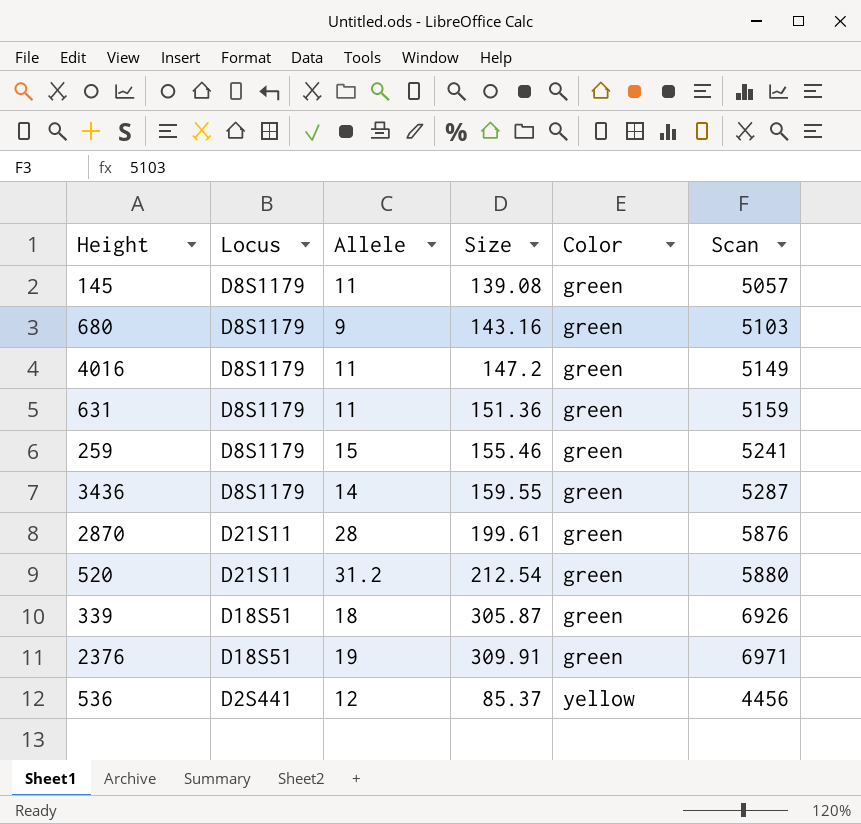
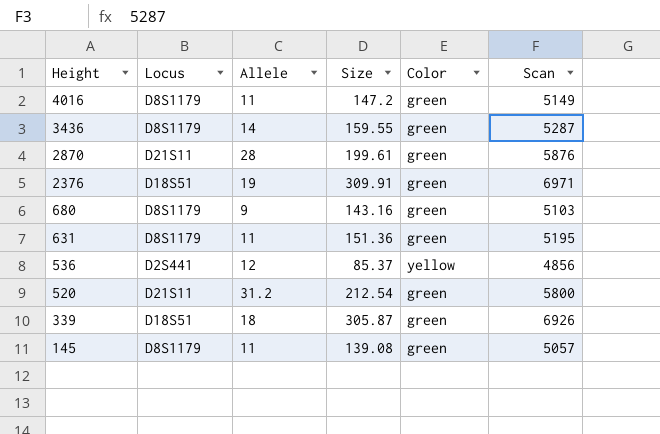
row order: Color ascending -> Height descending
row 259: D8S1179 | 15 | 155.46 | green | 5241 -> none
631 | Scan: 5159 -> 5195
536 | Scan: 4456 -> 4856
520 | Scan: 5880 -> 5800

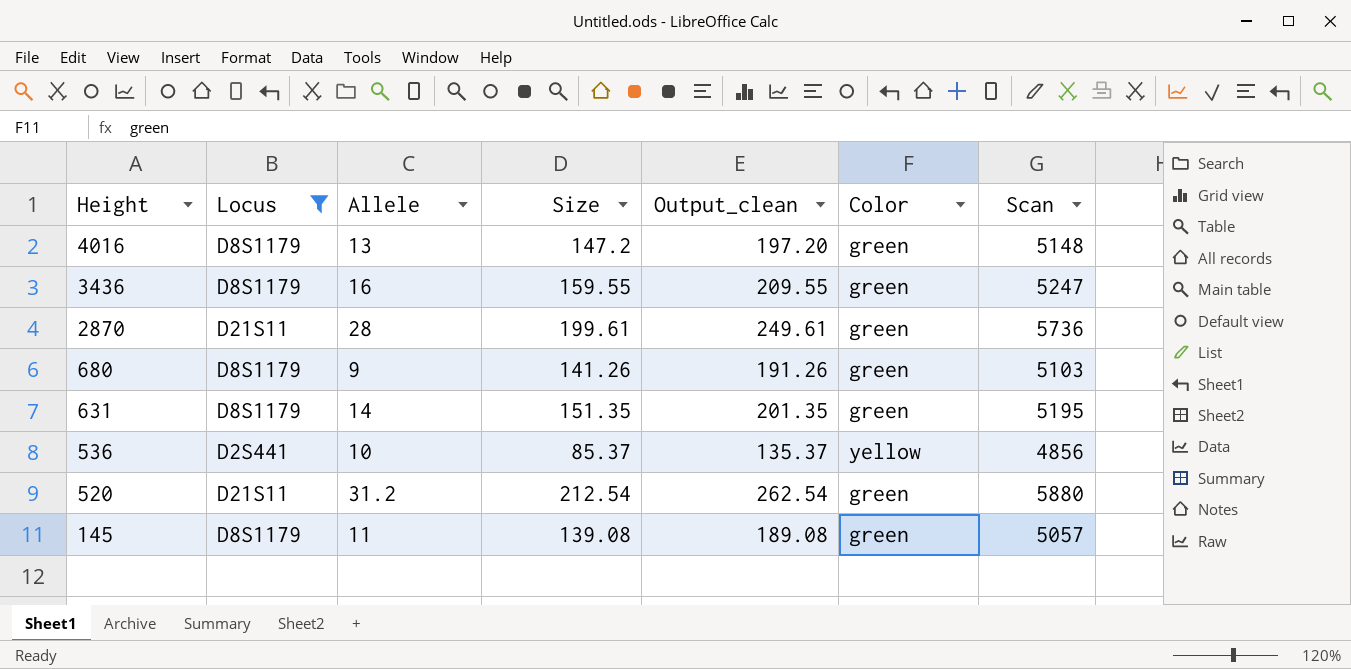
filter: none -> Locus != D18S51
column Output_clean | formula: none -> [Size] + 50
4016 | Allele: 11 -> 13
4016 | Scan: 5149 -> 5148
3436 | Allele: 14 -> 16
3436 | Scan: 5287 -> 5247
2870 | Scan: 5876 -> 5736
680 | Size: 143.16 -> 141.26
631 | Allele: 11 -> 14
631 | Size: 151.36 -> 151.35
536 | Allele: 12 -> 10
520 | Scan: 5800 -> 5880

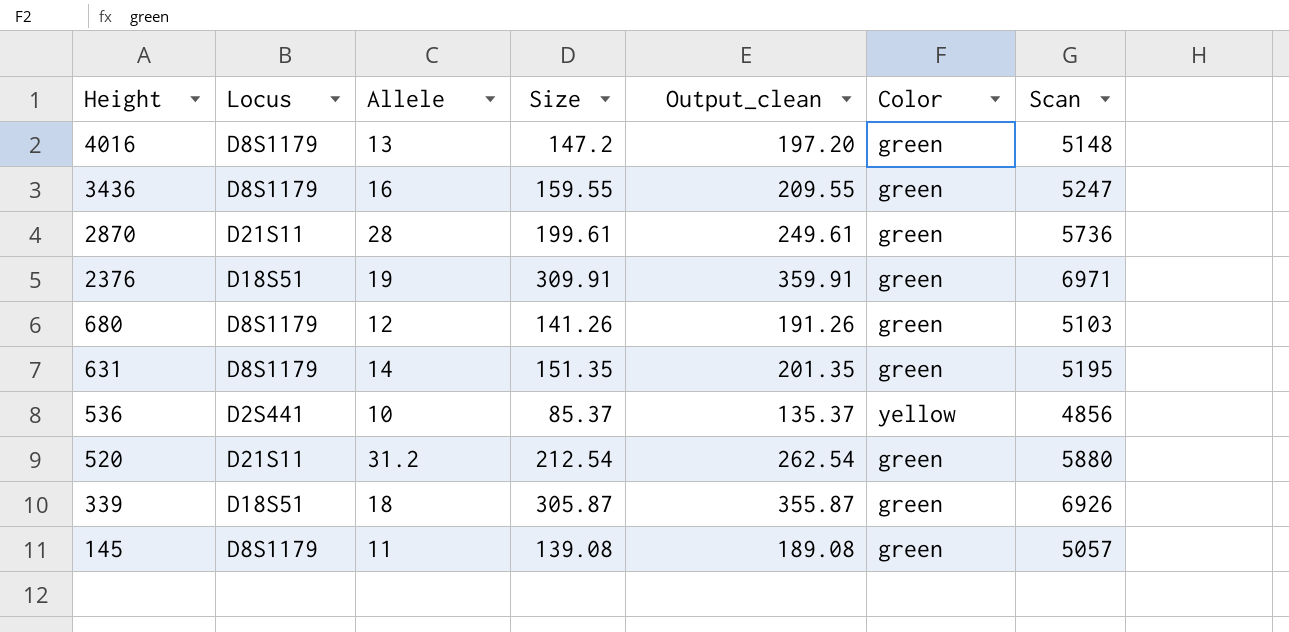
filter: Locus != D18S51 -> none
680 | Allele: 9 -> 12

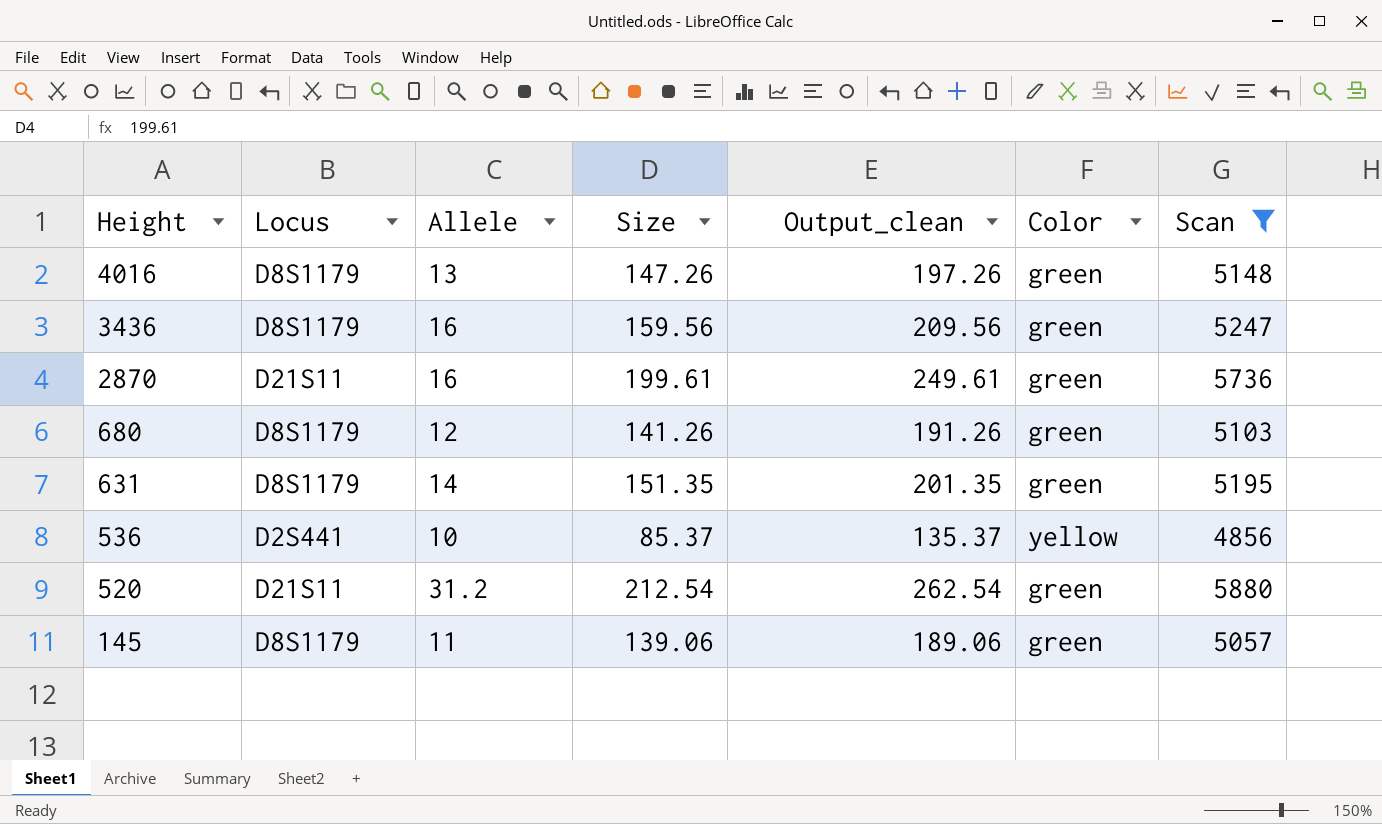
filter: none -> Scan <= 5880
4016 | Size: 147.2 -> 147.26
4016 | Output_clean: 197.20 -> 197.26
3436 | Size: 159.55 -> 159.56
3436 | Output_clean: 209.55 -> 209.56
2870 | Allele: 28 -> 16
145 | Size: 139.08 -> 139.06
145 | Output_clean: 189.08 -> 189.06

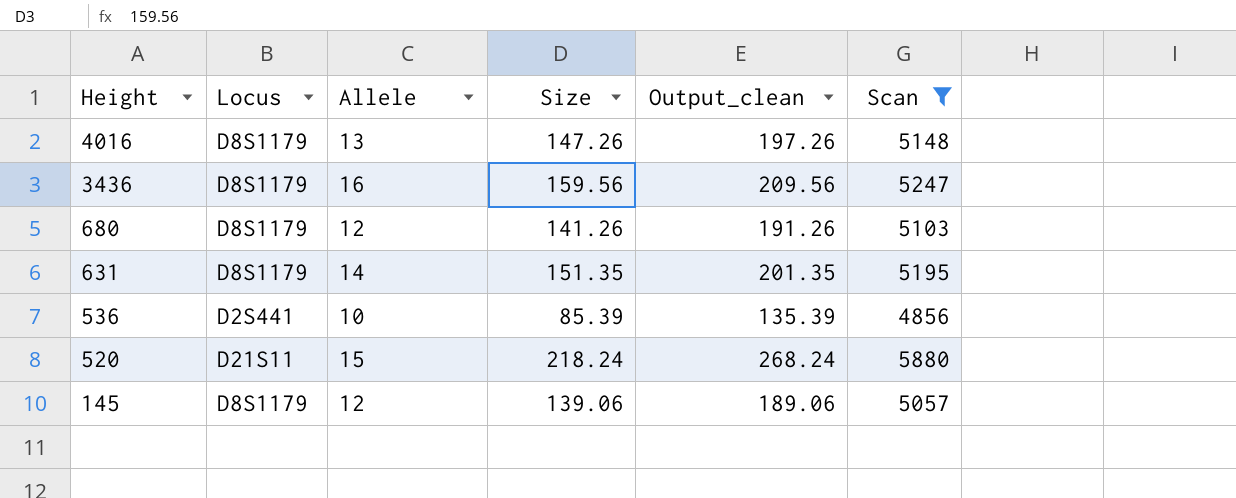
column Color | position: 6 -> none
row 2870: D21S11 | 16 | 199.61 | 249.61 | green | 5736 -> none
536 | Size: 85.37 -> 85.39
536 | Output_clean: 135.37 -> 135.39
520 | Allele: 31.2 -> 15
520 | Size: 212.54 -> 218.24
520 | Output_clean: 262.54 -> 268.24
145 | Allele: 11 -> 12

